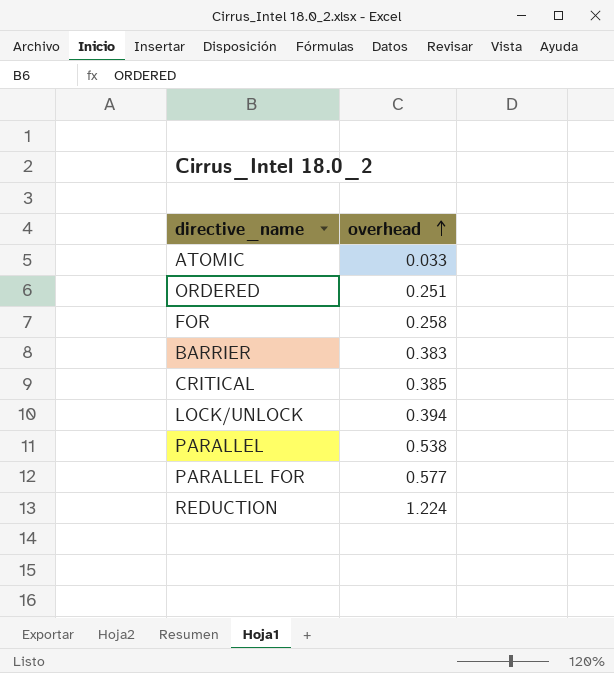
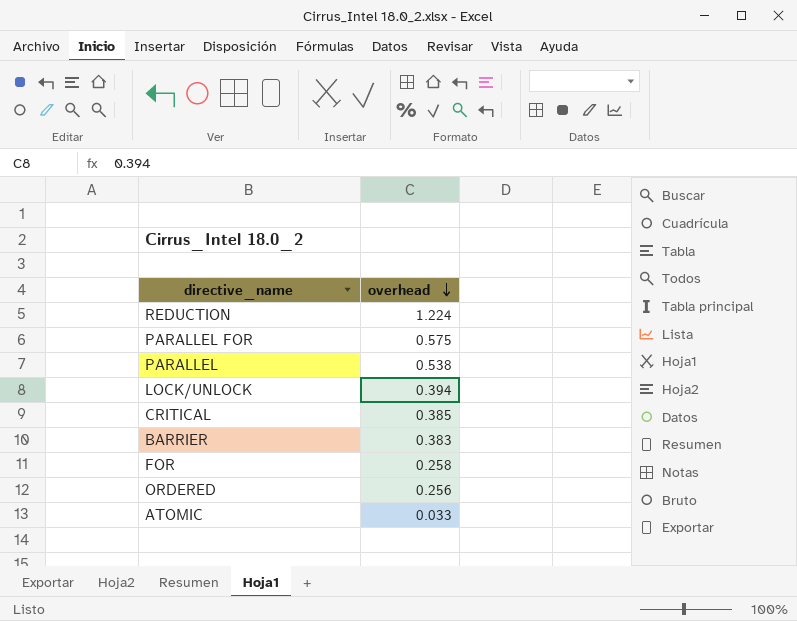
row order: overhead ascending -> overhead descending
PARALLEL FOR | overhead: 0.577 -> 0.575
ORDERED | overhead: 0.251 -> 0.256

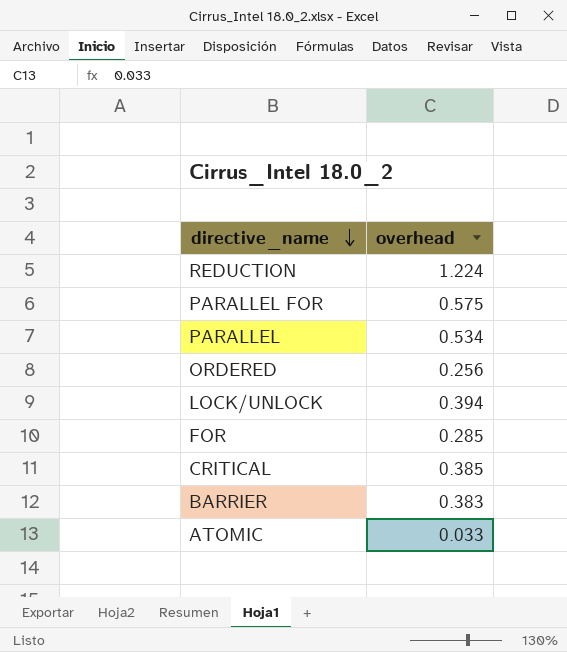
row order: overhead descending -> directive_name descending
PARALLEL | overhead: 0.538 -> 0.534
FOR | overhead: 0.258 -> 0.285

